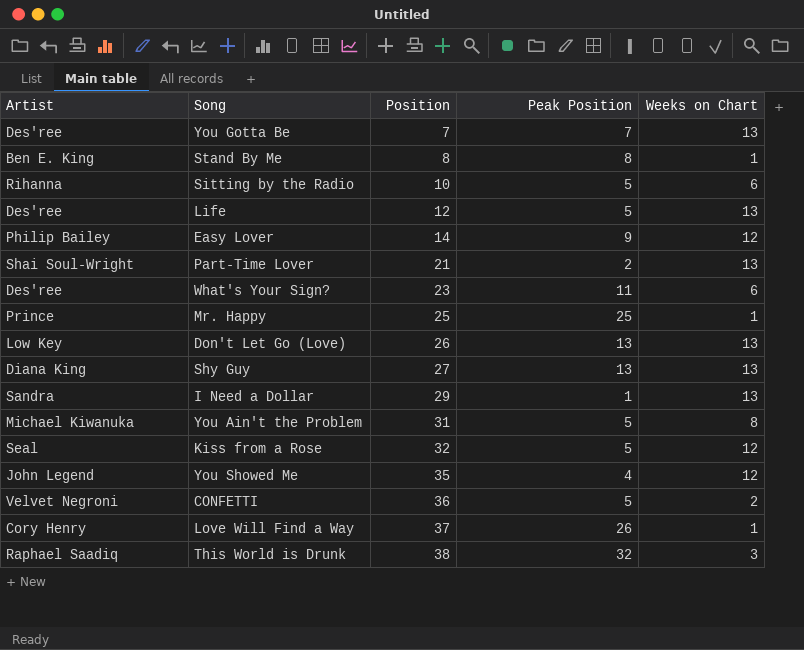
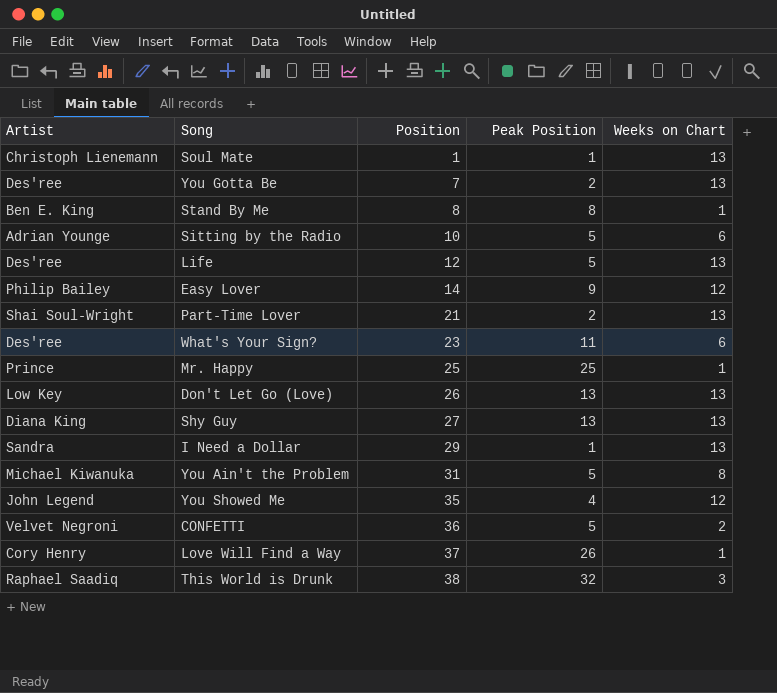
row Kiss from a Rose: Seal | 32 | 5 | 12 -> none
row Soul Mate: none -> Christoph Lienemann | 1 | 1 | 13
You Gotta Be | Peak Position: 7 -> 2
Sitting by the Radio | Artist: Rihanna -> Adrian Younge

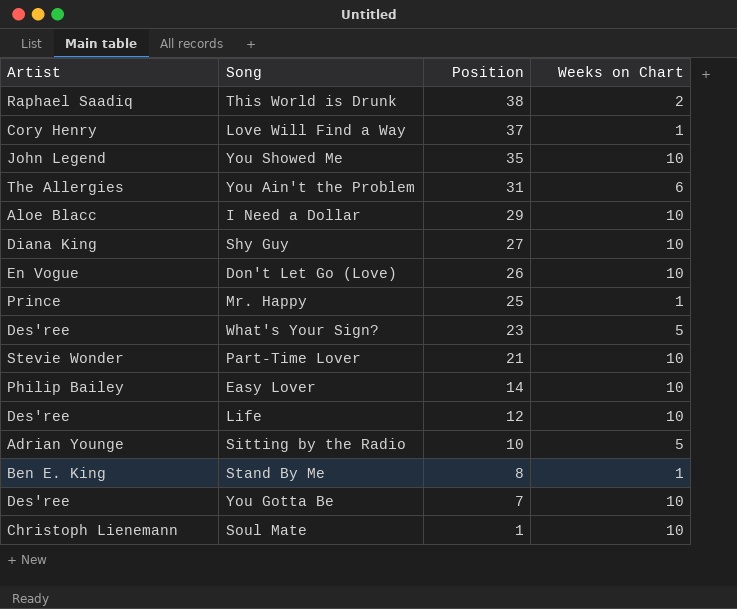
row order: Position ascending -> Position descending
column Peak Position | position: 4 -> none
row CONFETTI: Velvet Negroni | 36 | 5 | 2 -> none
This World is Drunk | Weeks on Chart: 3 -> 2
You Showed Me | Weeks on Chart: 12 -> 10
You Ain't the Problem | Artist: Michael Kiwanuka -> The Allergies
You Ain't the Problem | Weeks on Chart: 8 -> 6
I Need a Dollar | Artist: Sandra -> Aloe Blacc
I Need a Dollar | Weeks on Chart: 13 -> 10
Shy Guy | Weeks on Chart: 13 -> 10
Don't Let Go (Love) | Artist: Low Key -> En Vogue
Don't Let Go (Love) | Weeks on Chart: 13 -> 10
What's Your Sign? | Weeks on Chart: 6 -> 5
Part-Time Lover | Artist: Shai Soul-Wright -> Stevie Wonder
Part-Time Lover | Weeks on Chart: 13 -> 10
Easy Lover | Weeks on Chart: 12 -> 10
Life | Weeks on Chart: 13 -> 10
Sitting by the Radio | Weeks on Chart: 6 -> 5
You Gotta Be | Weeks on Chart: 13 -> 10
Soul Mate | Weeks on Chart: 13 -> 10

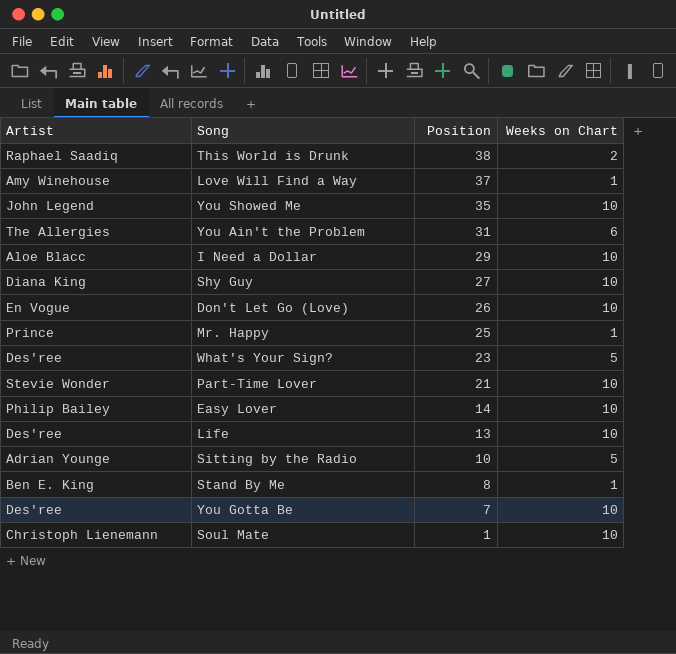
Love Will Find a Way | Artist: Cory Henry -> Amy Winehouse
Life | Position: 12 -> 13

